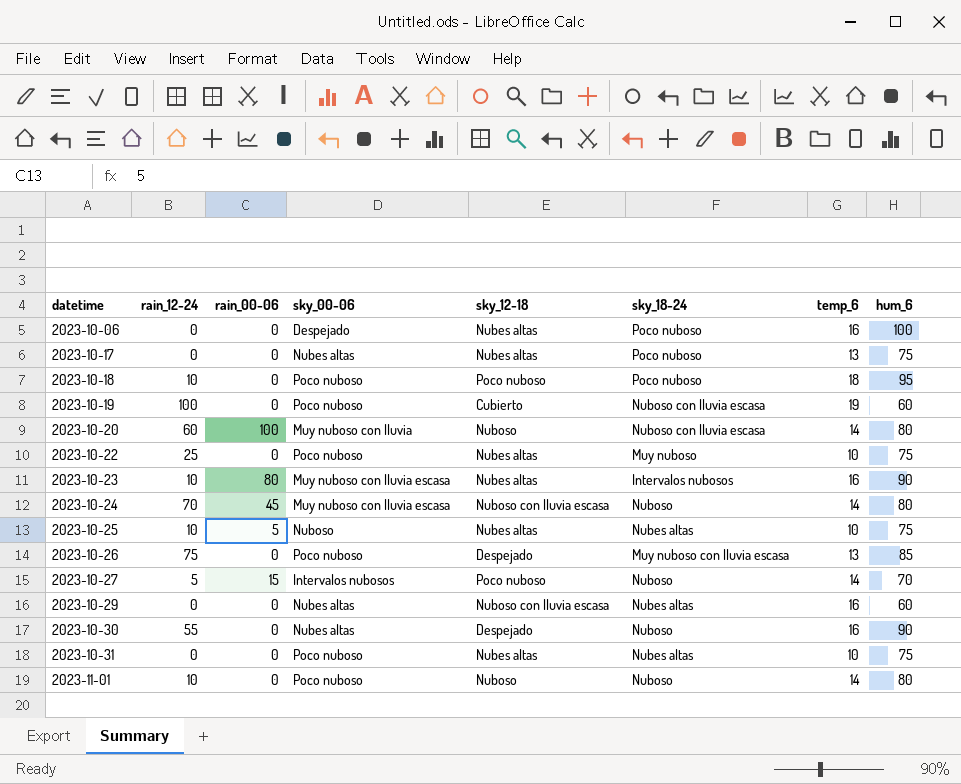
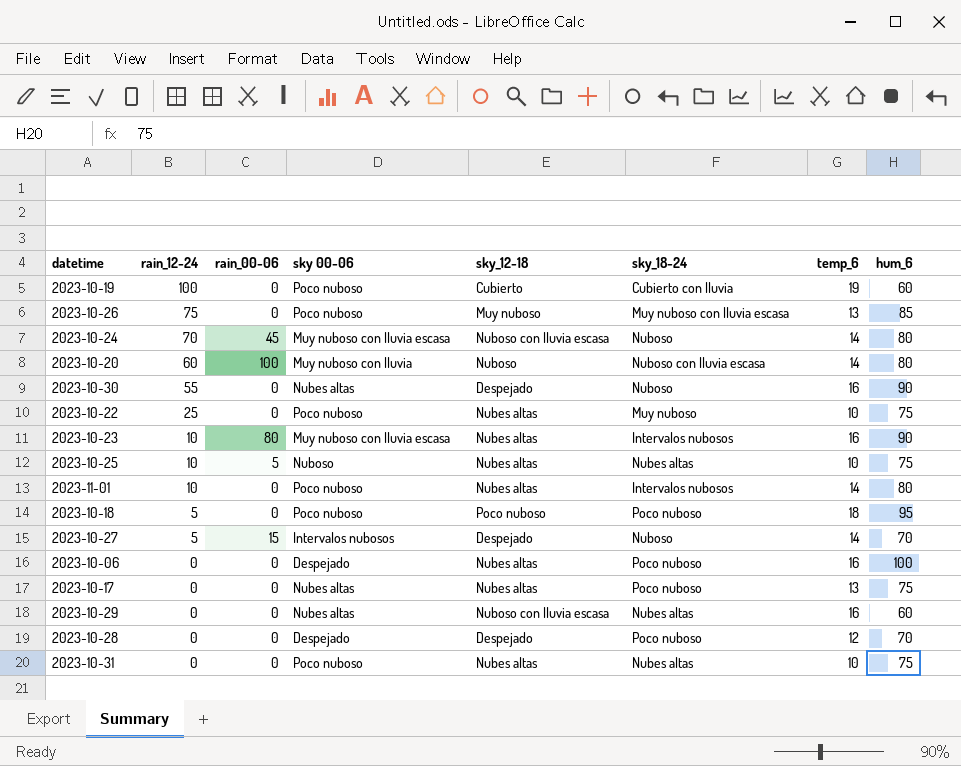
row order: datetime ascending -> rain_12-24 descending
column name: sky_00-06 -> sky 00-06
2023-10-19 | sky_18-24: Nuboso con lluvia escasa -> Cubierto con lluvia
2023-10-26 | sky_12-18: Despejado -> Muy nuboso
2023-11-01 | sky_12-18: Nuboso -> Nubes altas
2023-11-01 | sky_18-24: Nuboso -> Intervalos nubosos
2023-10-18 | rain_12-24: 10 -> 5
2023-10-27 | sky_12-18: Poco nuboso -> Despejado
row 2023-10-28: none -> 0 | 0 | Despejado | Despejado | Poco nuboso | 12 | 70

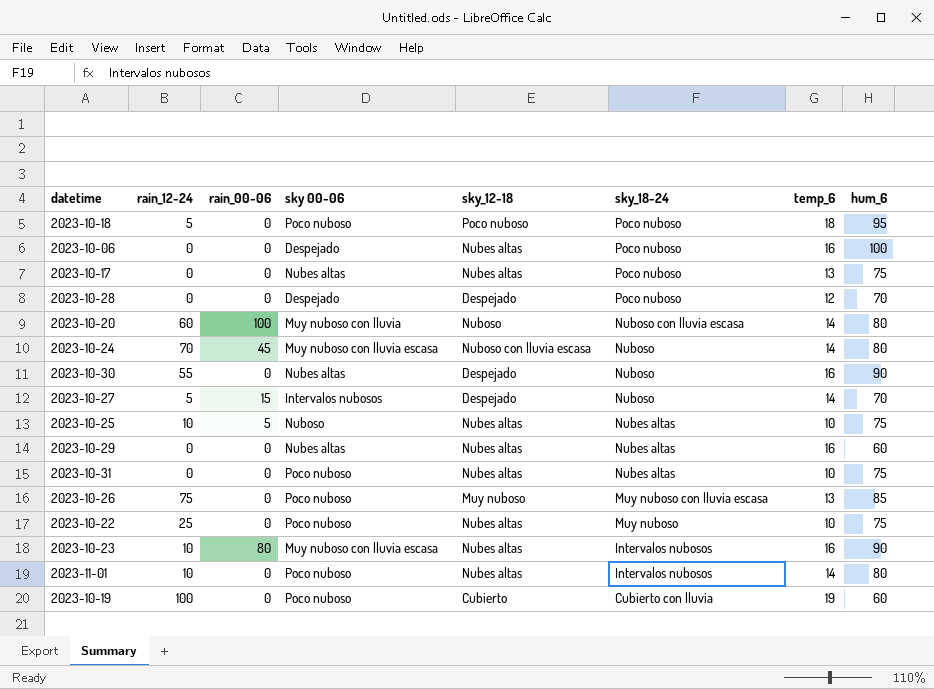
row order: rain_12-24 descending -> sky_18-24 descending
2023-10-29 | sky_12-18: Nuboso con lluvia escasa -> Nubes altas

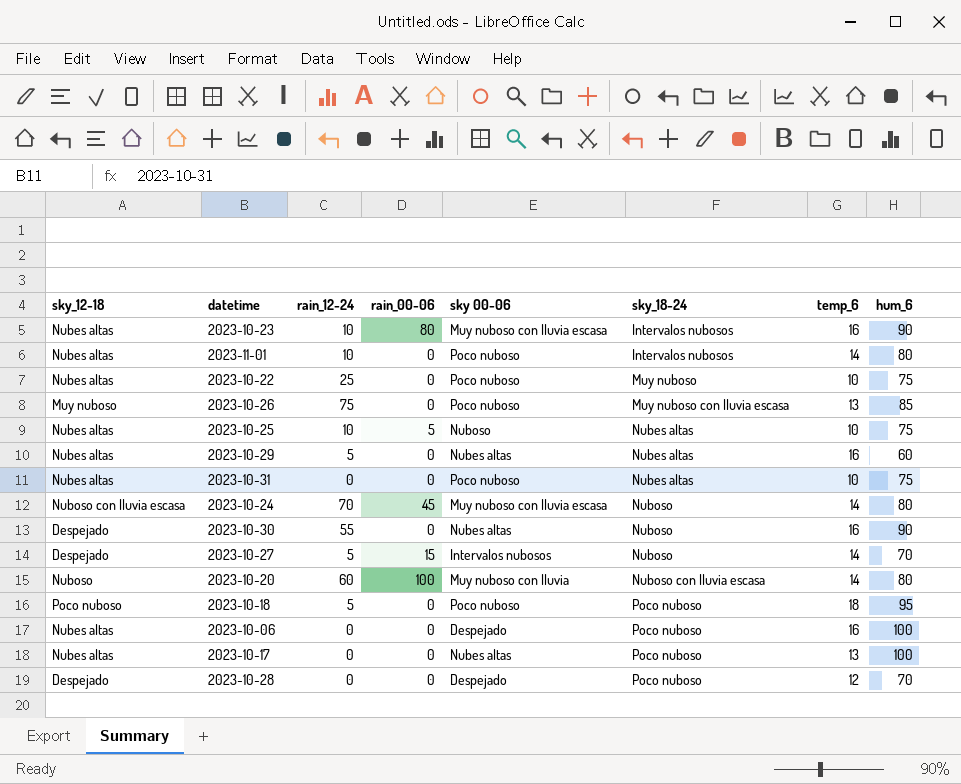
row order: sky_18-24 descending -> sky_18-24 ascending
column sky_12-18 | position: 5 -> 1
row 2023-10-19: 100 | 0 | Poco nuboso | Cubierto | Cubierto con lluvia | 19 | 60 -> none
2023-10-29 | rain_12-24: 0 -> 5
2023-10-17 | hum_6: 75 -> 100

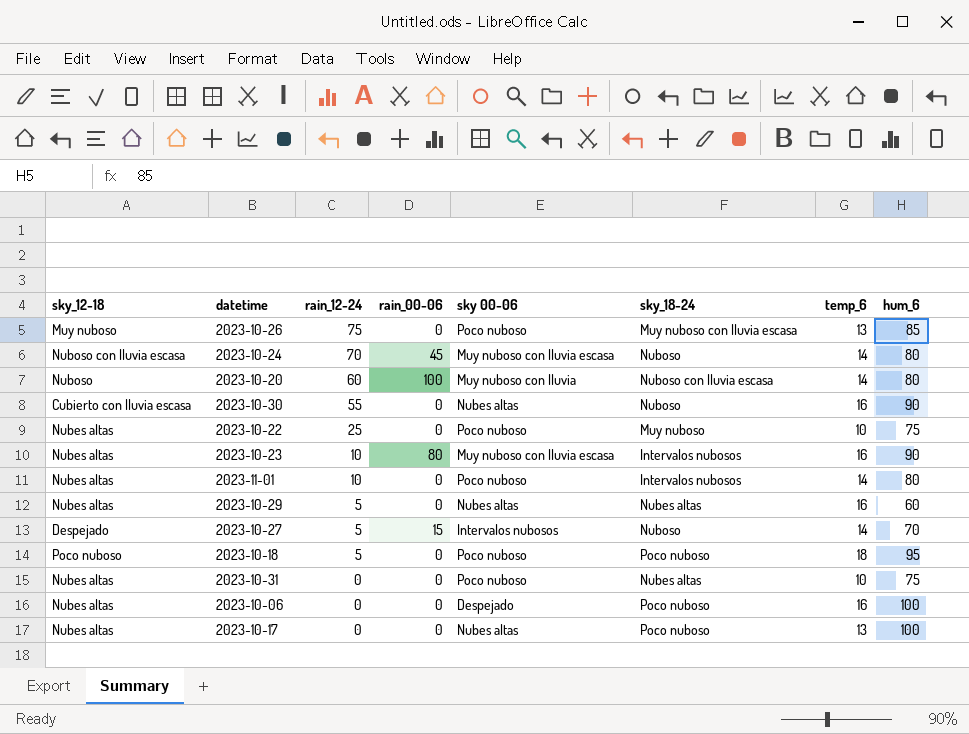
row order: sky_18-24 ascending -> rain_12-24 descending
row 2023-10-25: Nubes altas | 10 | 5 | Nuboso | Nubes altas | 10 | 75 -> none
row 2023-10-28: Despejado | 0 | 0 | Despejado | Poco nuboso | 12 | 70 -> none
2023-10-30 | sky_12-18: Despejado -> Cubierto con lluvia escasa

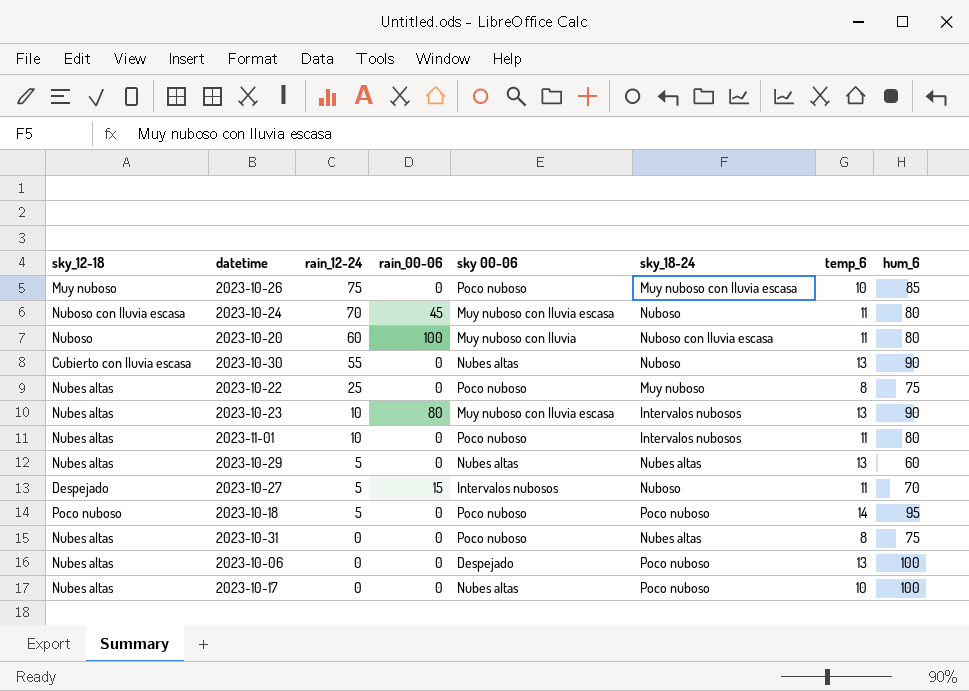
2023-10-26 | temp_6: 13 -> 10
2023-10-24 | temp_6: 14 -> 11
2023-10-20 | temp_6: 14 -> 11
2023-10-30 | temp_6: 16 -> 13
2023-10-22 | temp_6: 10 -> 8
2023-10-23 | temp_6: 16 -> 13
2023-11-01 | temp_6: 14 -> 11
2023-10-29 | temp_6: 16 -> 13
2023-10-27 | temp_6: 14 -> 11
2023-10-18 | temp_6: 18 -> 14
2023-10-31 | temp_6: 10 -> 8
2023-10-06 | temp_6: 16 -> 13
2023-10-17 | temp_6: 13 -> 10

